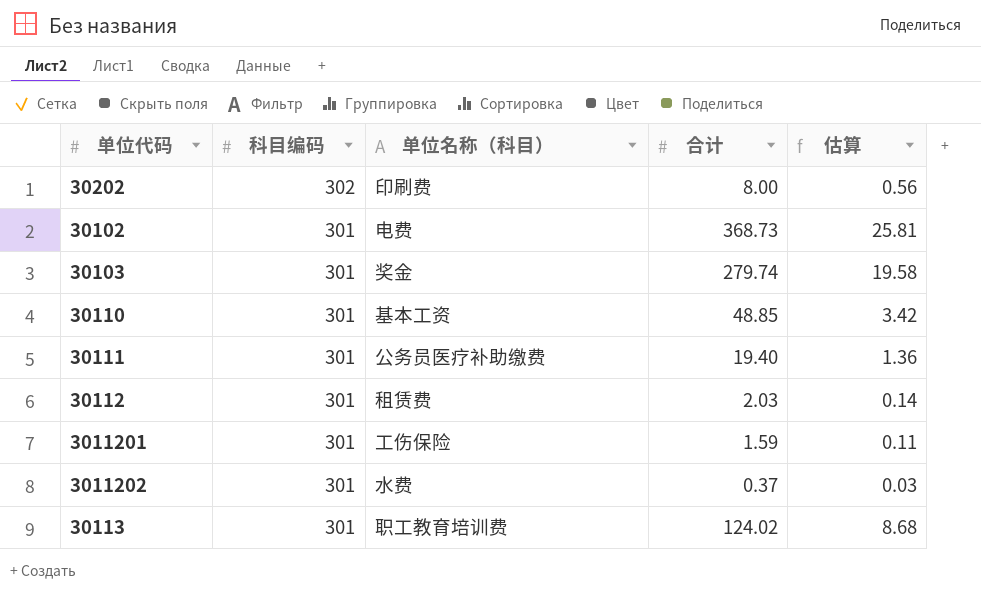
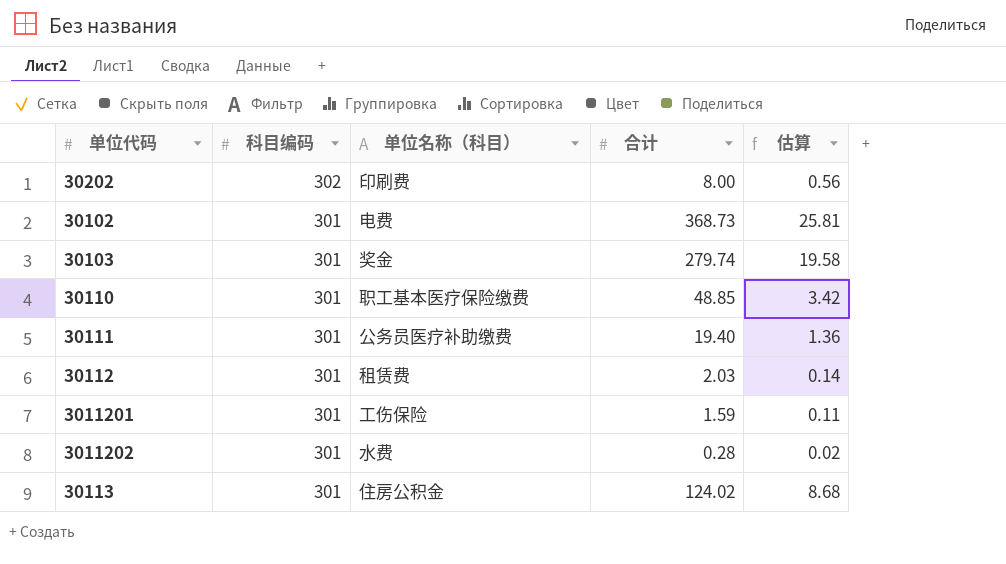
30110 | 单位名称（科目）: 基本工资 -> 职工基本医疗保险缴费
3011202 | 合计: 0.37 -> 0.28
3011202 | 估算: 0.03 -> 0.02
30113 | 单位名称（科目）: 职工教育培训费 -> 住房公积金

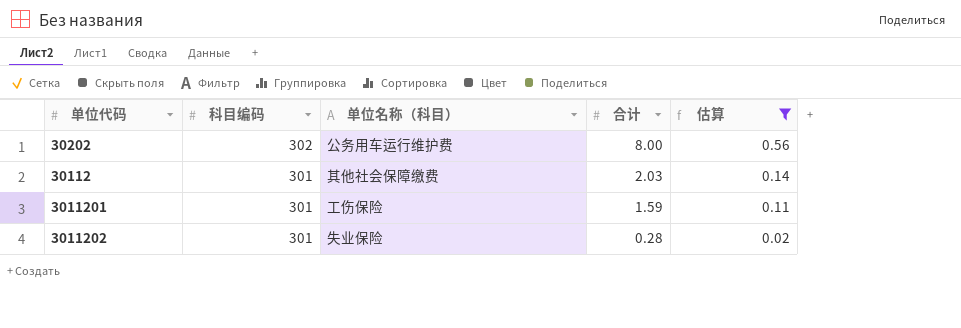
filter: none -> 估算 <= 0.56
30202 | 单位名称（科目）: 印刷费 -> 公务用车运行维护费
30112 | 单位名称（科目）: 租赁费 -> 其他社会保障缴费
3011202 | 单位名称（科目）: 水费 -> 失业保险

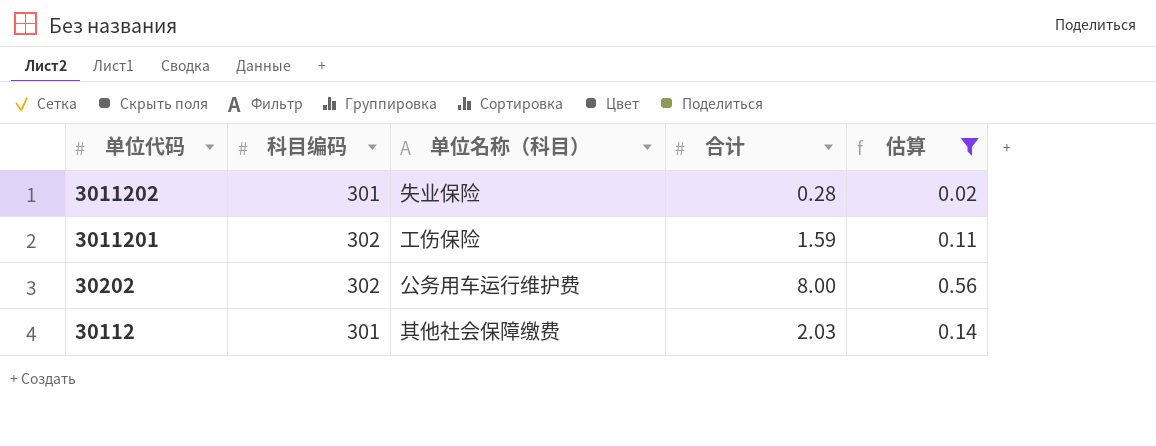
row order: 科目编码 descending -> 单位代码 descending
3011201 | 科目编码: 301 -> 302

